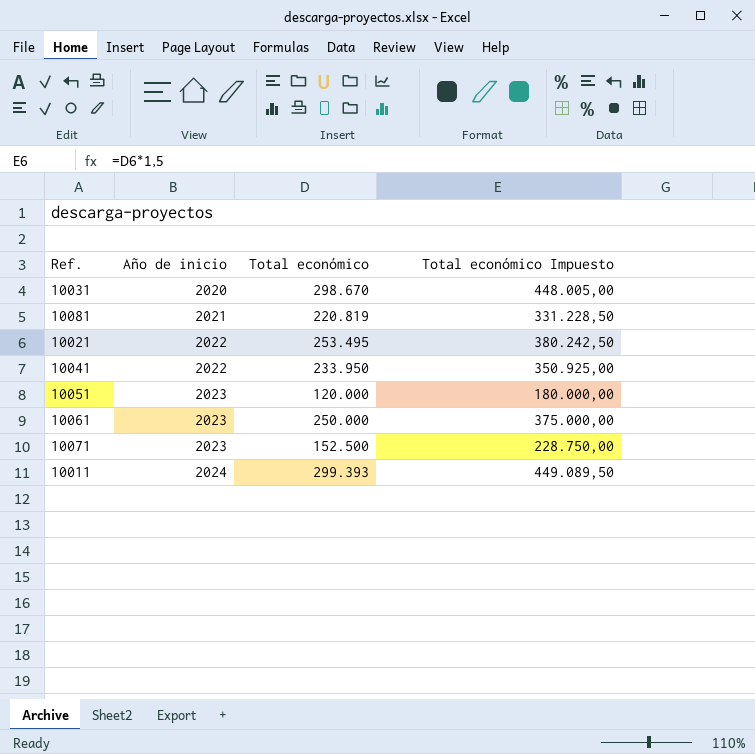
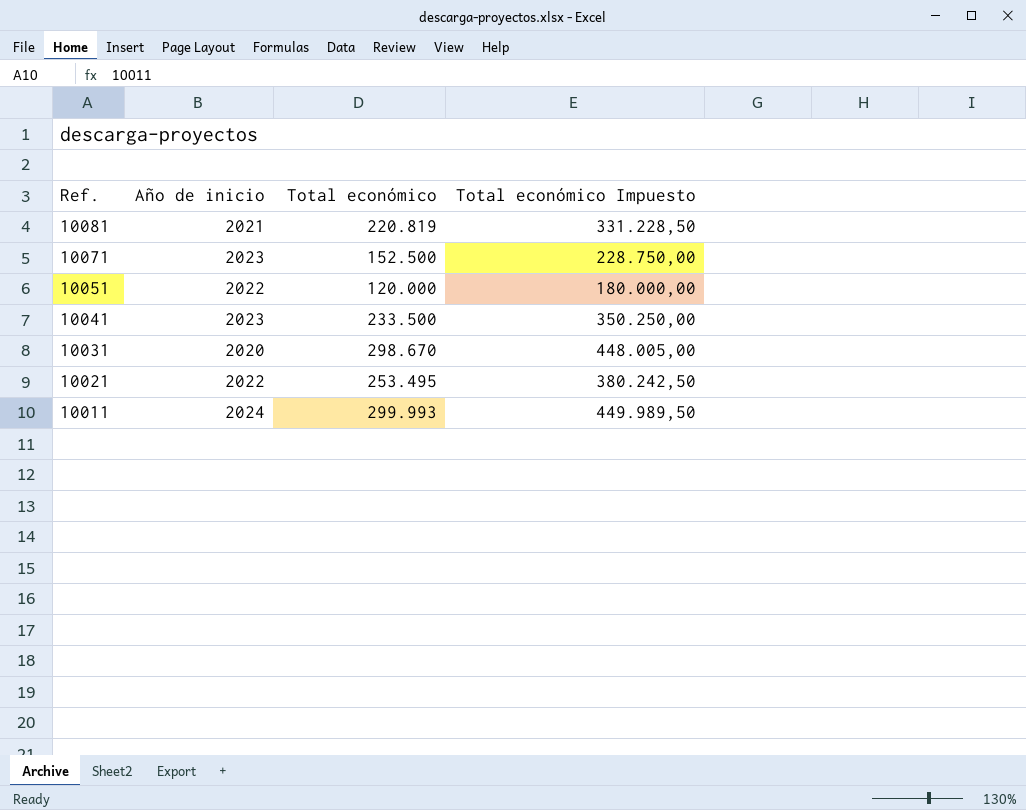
row order: Año de inicio ascending -> Ref. descending
row 10061: 2023 | 250.000 | 375.000,00 -> none
10051 | Año de inicio: 2023 -> 2022
10041 | Año de inicio: 2022 -> 2023
10041 | Total económico: 233.950 -> 233.500
10041 | Total económico Impuesto: 350.925,00 -> 350.250,00
10011 | Total económico: 299.393 -> 299.993
10011 | Total económico Impuesto: 449.089,50 -> 449.989,50

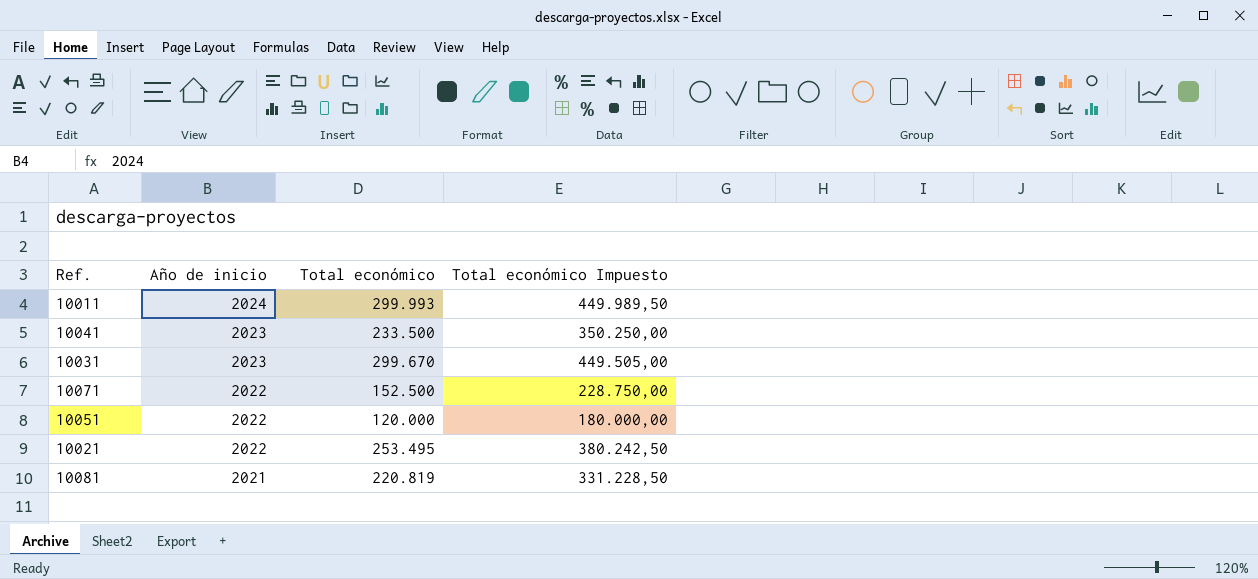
row order: Ref. descending -> Año de inicio descending
10031 | Año de inicio: 2020 -> 2023
10031 | Total económico: 298.670 -> 299.670
10031 | Total económico Impuesto: 448.005,00 -> 449.505,00
10071 | Año de inicio: 2023 -> 2022

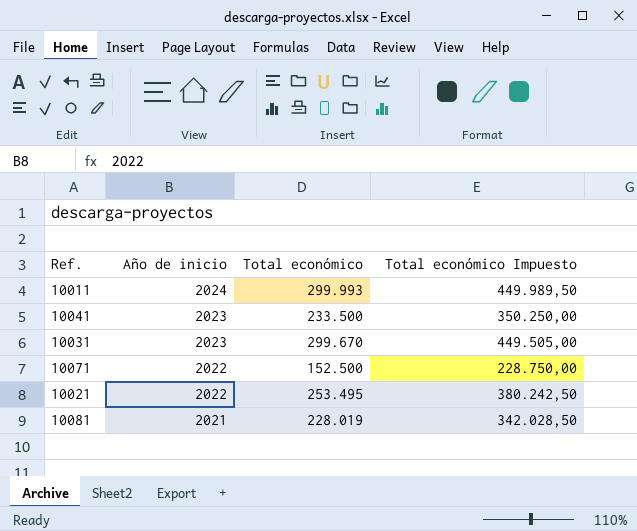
row 10051: 2022 | 120.000 | 180.000,00 -> none
10081 | Total económico: 220.819 -> 228.019
10081 | Total económico Impuesto: 331.228,50 -> 342.028,50

